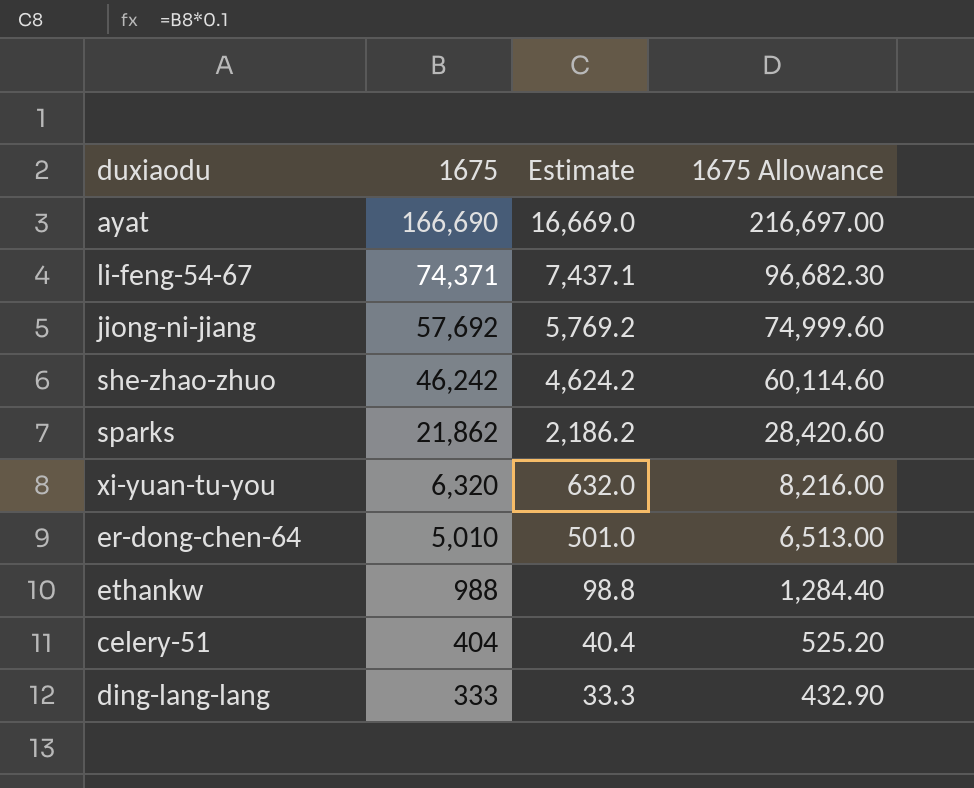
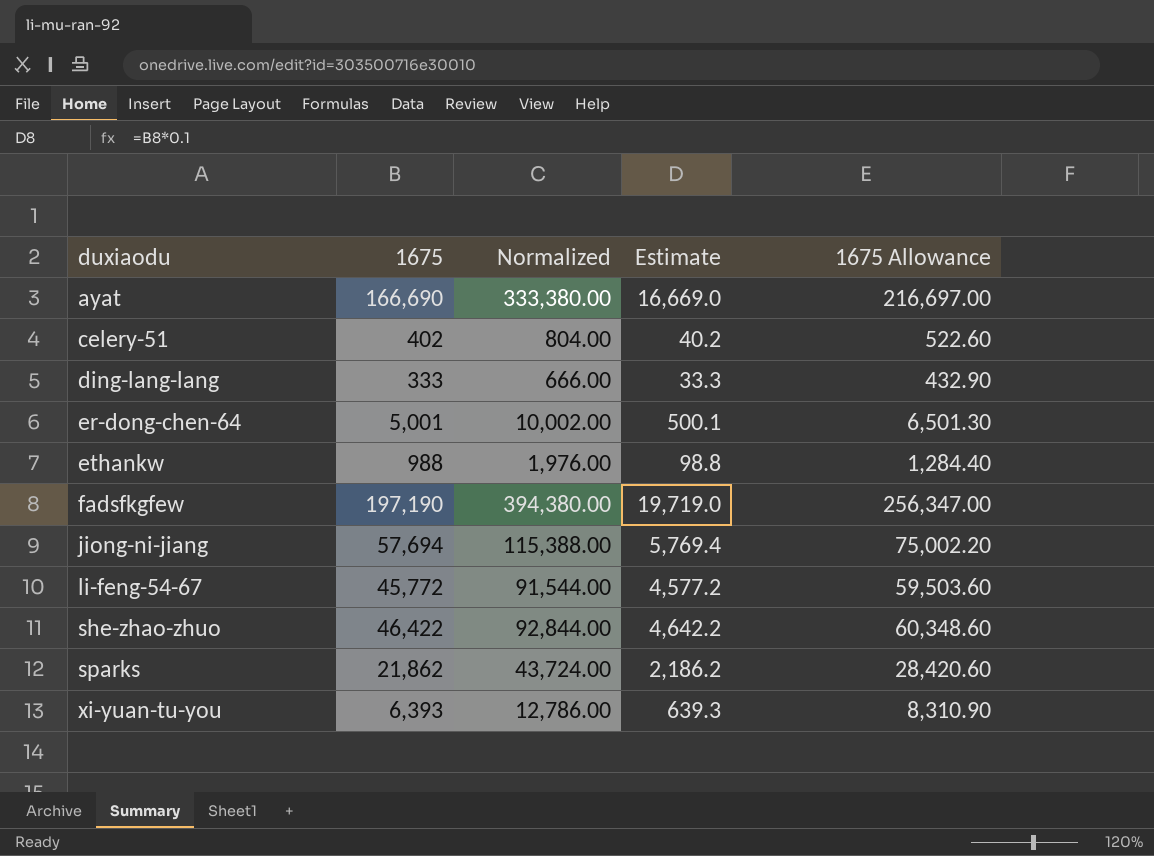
row order: 1675 descending -> duxiaodu ascending
column Normalized | formula: none -> [1675] * 2
celery-51 | 1675: 404 -> 402
celery-51 | Estimate: 40.4 -> 40.2
celery-51 | 1675 Allowance: 525.20 -> 522.60
er-dong-chen-64 | 1675: 5,010 -> 5,001
er-dong-chen-64 | Estimate: 501.0 -> 500.1
er-dong-chen-64 | 1675 Allowance: 6,513.00 -> 6,501.30
row fadsfkgfew: none -> 197,190 | 394,380.00 | 19,719.0 | 256,347.00
jiong-ni-jiang | 1675: 57,692 -> 57,694
jiong-ni-jiang | Estimate: 5,769.2 -> 5,769.4
jiong-ni-jiang | 1675 Allowance: 74,999.60 -> 75,002.20
li-feng-54-67 | 1675: 74,371 -> 45,772
li-feng-54-67 | Estimate: 7,437.1 -> 4,577.2
li-feng-54-67 | 1675 Allowance: 96,682.30 -> 59,503.60
she-zhao-zhuo | 1675: 46,242 -> 46,422
she-zhao-zhuo | Estimate: 4,624.2 -> 4,642.2
she-zhao-zhuo | 1675 Allowance: 60,114.60 -> 60,348.60
xi-yuan-tu-you | 1675: 6,320 -> 6,393
xi-yuan-tu-you | Estimate: 632.0 -> 639.3
xi-yuan-tu-you | 1675 Allowance: 8,216.00 -> 8,310.90

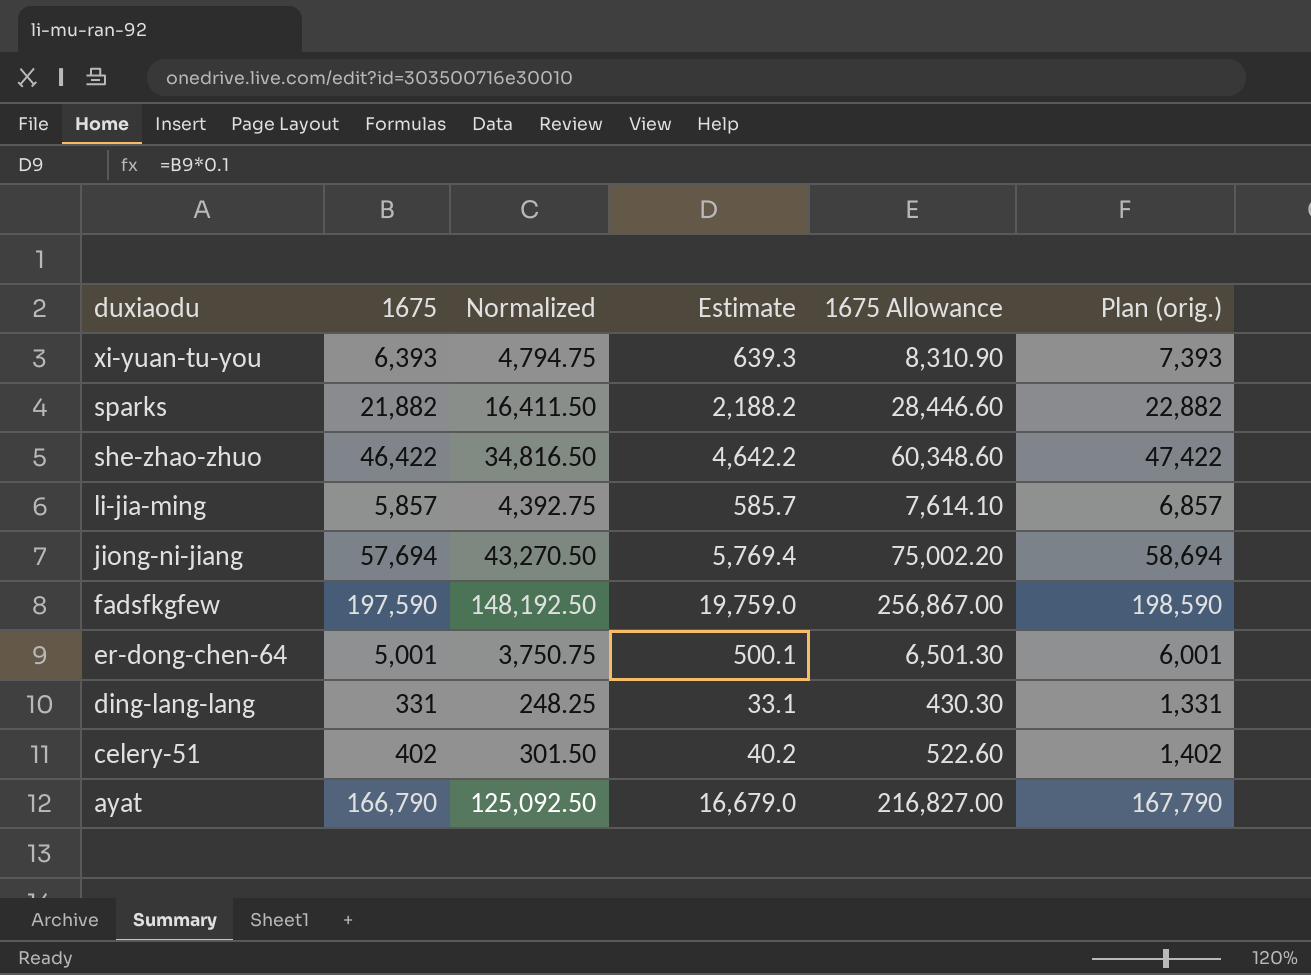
row order: duxiaodu ascending -> duxiaodu descending
column Normalized | formula: [1675] * 2 -> [1675] * 0.75
column Plan (orig.) | formula: none -> [1675] + 1000
row ethankw: 988 | 1,976.00 | 98.8 | 1,284.40 -> none
row li-feng-54-67: 45,772 | 91,544.00 | 4,577.2 | 59,503.60 -> none
sparks | 1675: 21,862 -> 21,882
sparks | Estimate: 2,186.2 -> 2,188.2
sparks | 1675 Allowance: 28,420.60 -> 28,446.60
row li-jia-ming: none -> 5,857 | 4,392.75 | 585.7 | 7,614.10 | 6,857
fadsfkgfew | 1675: 197,190 -> 197,590
fadsfkgfew | Estimate: 19,719.0 -> 19,759.0
fadsfkgfew | 1675 Allowance: 256,347.00 -> 256,867.00
ding-lang-lang | 1675: 333 -> 331
ding-lang-lang | Estimate: 33.3 -> 33.1
ding-lang-lang | 1675 Allowance: 432.90 -> 430.30
ayat | 1675: 166,690 -> 166,790
ayat | Estimate: 16,669.0 -> 16,679.0
ayat | 1675 Allowance: 216,697.00 -> 216,827.00

